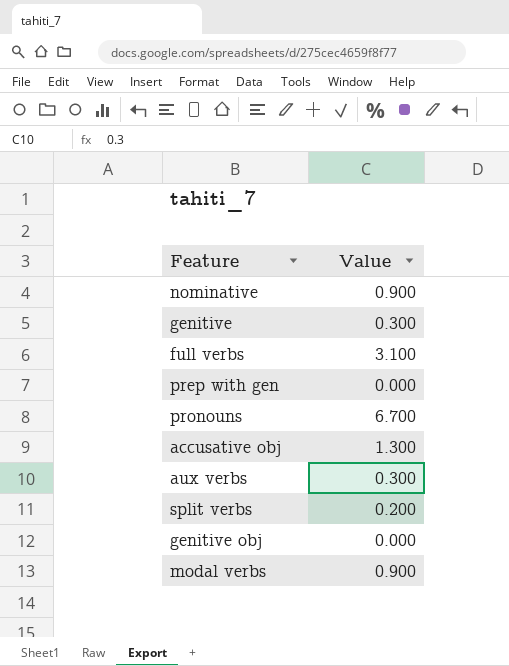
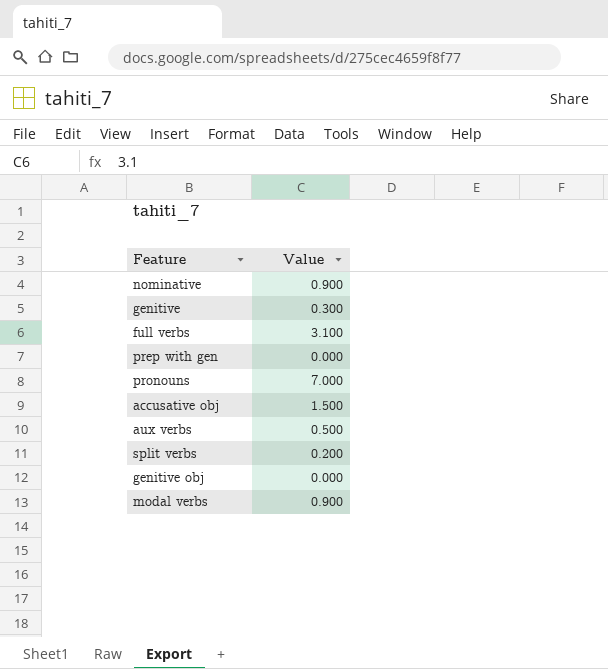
pronouns | Value: 6.700 -> 7.000
accusative obj | Value: 1.300 -> 1.500
aux verbs | Value: 0.300 -> 0.500

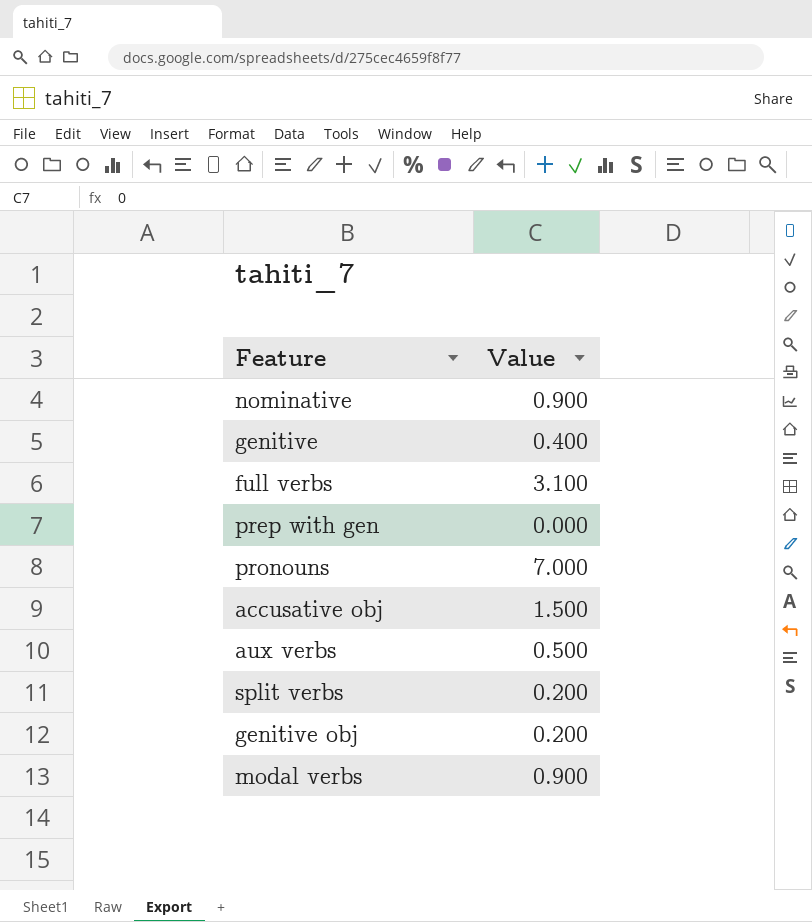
genitive | Value: 0.300 -> 0.400
genitive obj | Value: 0.000 -> 0.200

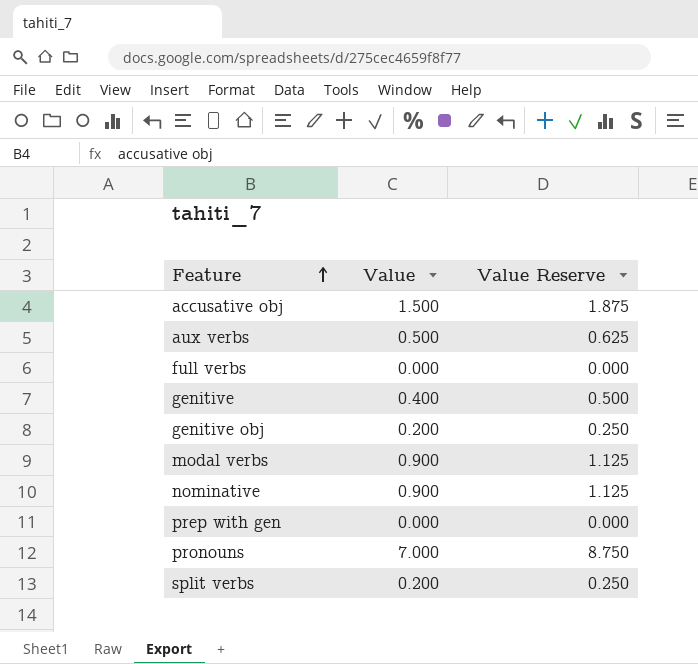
row order: none -> Feature ascending
column Value Reserve | formula: none -> [Value] * 1.25
full verbs | Value: 3.100 -> 0.000

